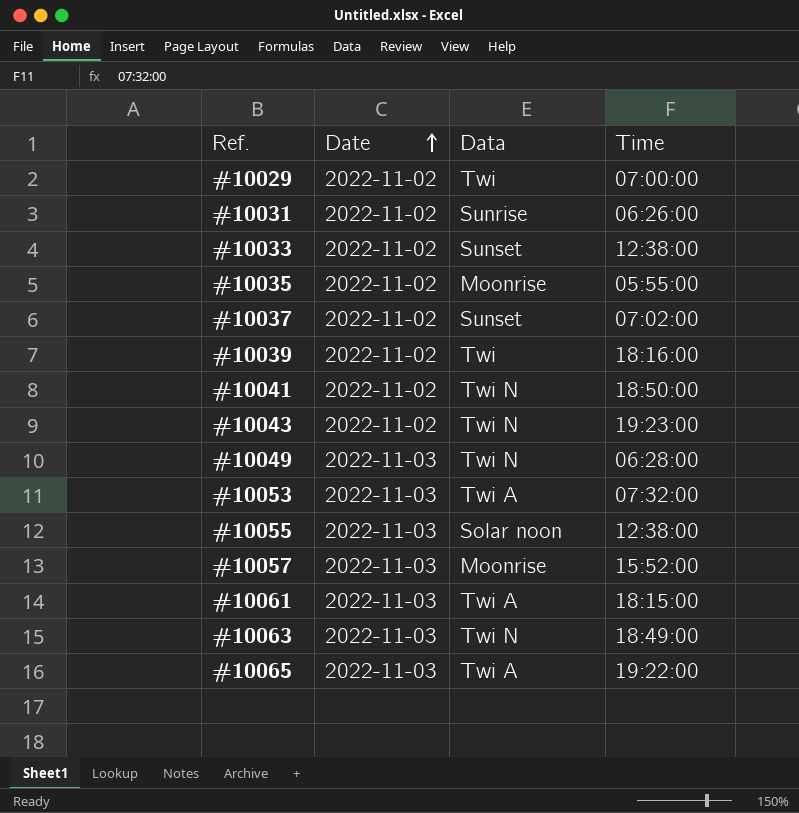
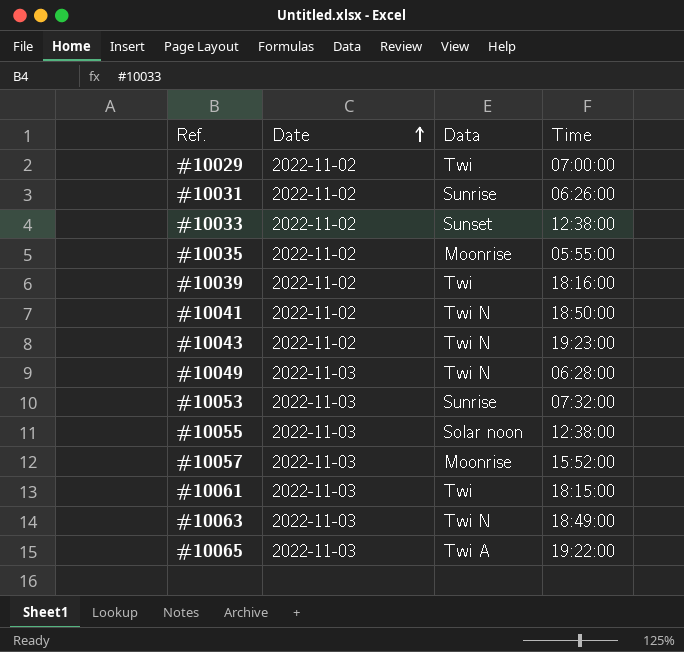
row #10037: 2022-11-02 | Sunset | 07:02:00 -> none
#10053 | Data: Twi A -> Sunrise
#10061 | Data: Twi A -> Twi

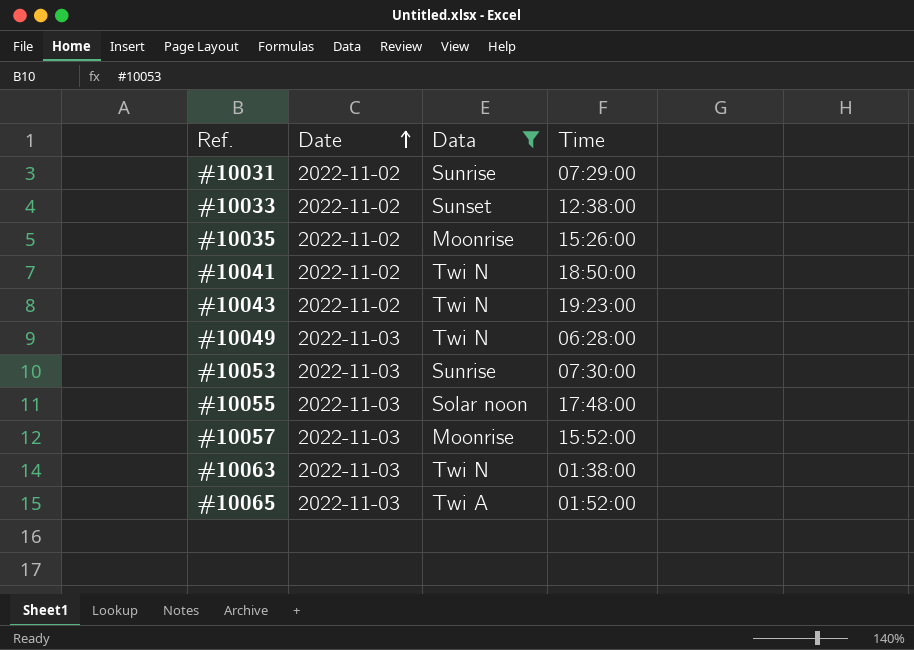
filter: none -> Data != Twi
#10031 | Time: 06:26:00 -> 07:29:00
#10035 | Time: 05:55:00 -> 15:26:00
#10053 | Time: 07:32:00 -> 07:30:00
#10055 | Time: 12:38:00 -> 17:48:00
#10063 | Time: 18:49:00 -> 01:38:00
#10065 | Time: 19:22:00 -> 01:52:00

